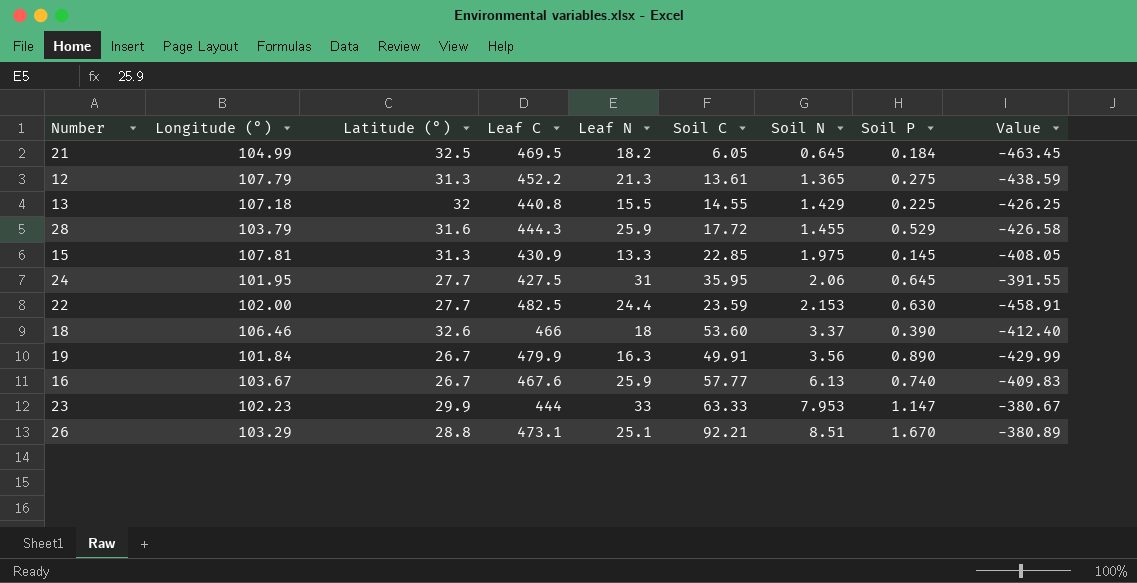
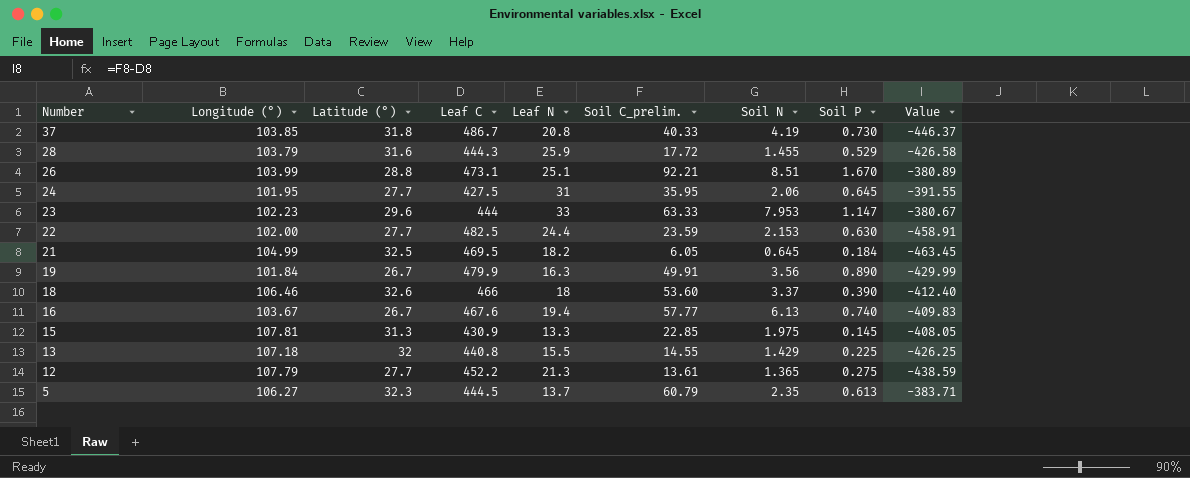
row order: Soil N ascending -> Number descending
column name: Soil C -> Soil C_prelim.
row 37: none -> 103.85 | 31.8 | 486.7 | 20.8 | 40.33 | 4.19 | 0.730 | -446.37
26 | Longitude (°): 103.29 -> 103.99
23 | Latitude (°): 29.9 -> 29.6
16 | Leaf N: 25.9 -> 19.4
12 | Latitude (°): 31.3 -> 27.7
row 5: none -> 106.27 | 32.3 | 444.5 | 13.7 | 60.79 | 2.35 | 0.613 | -383.71

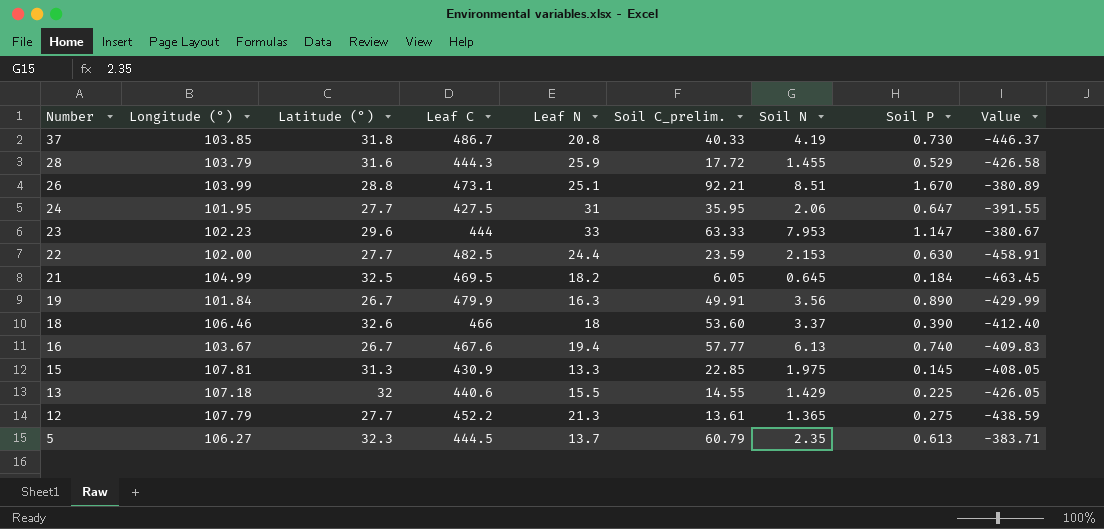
24 | Soil P: 0.645 -> 0.647
13 | Leaf C: 440.8 -> 440.6
13 | Value: -426.25 -> -426.05

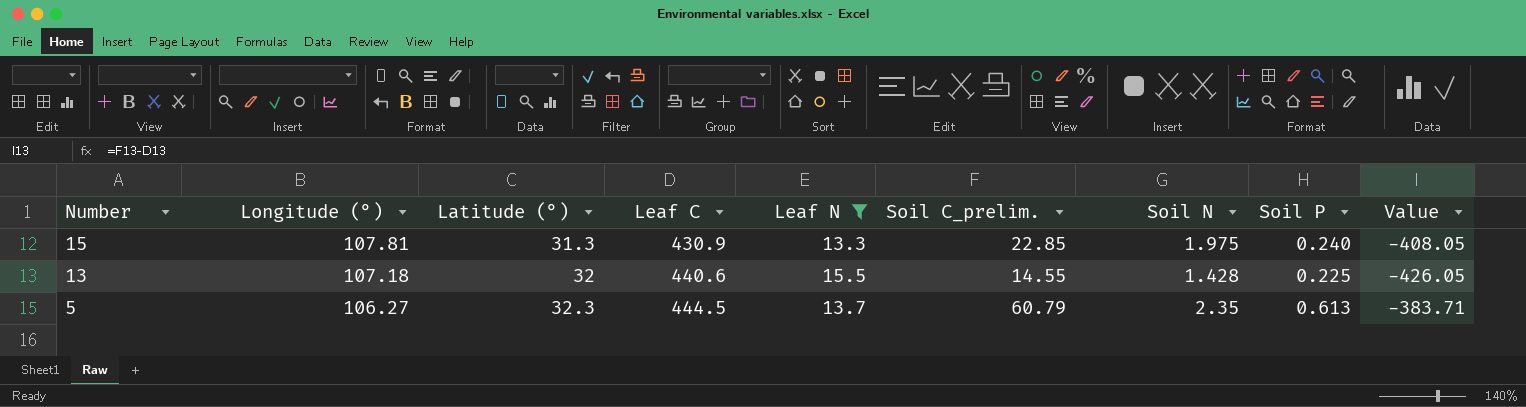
filter: none -> Leaf N <= 15.5
15 | Soil P: 0.145 -> 0.240
13 | Soil N: 1.429 -> 1.428

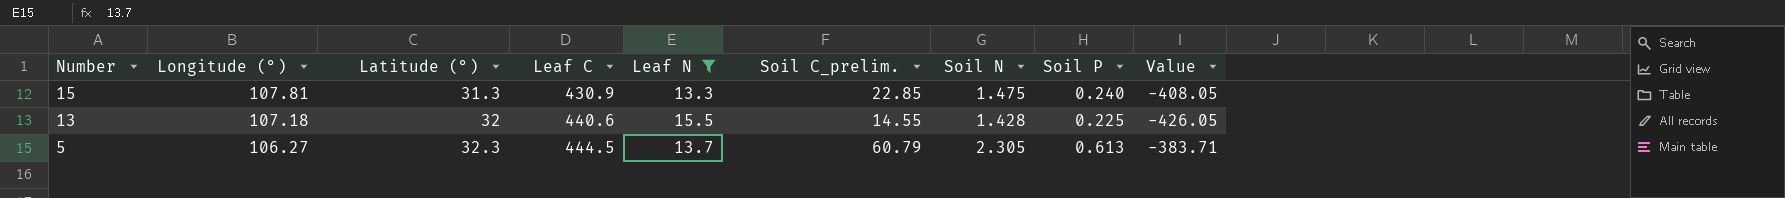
15 | Soil N: 1.975 -> 1.475
5 | Soil N: 2.35 -> 2.305

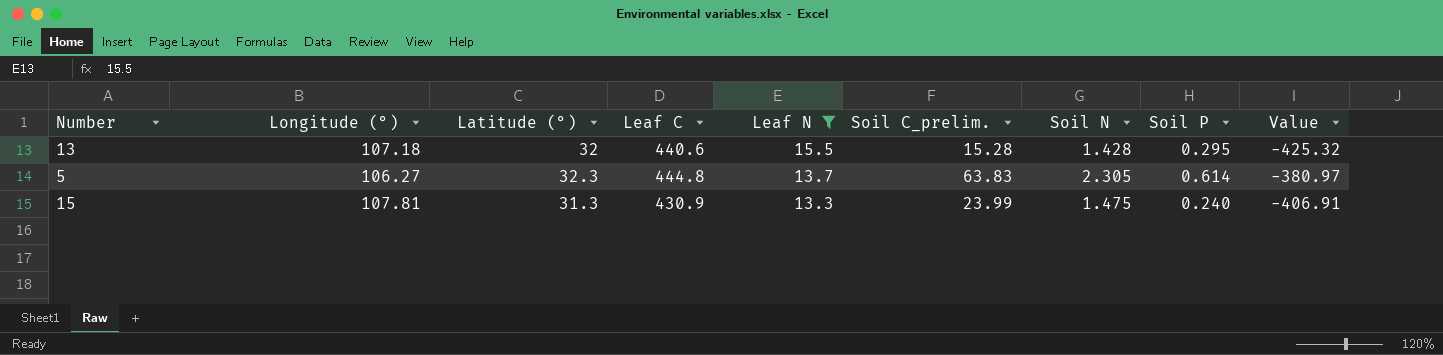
row order: Number descending -> Leaf N descending
13 | Soil C_prelim.: 14.55 -> 15.28
13 | Soil P: 0.225 -> 0.295
13 | Value: -426.05 -> -425.32
5 | Leaf C: 444.5 -> 444.8
5 | Soil C_prelim.: 60.79 -> 63.83
5 | Soil P: 0.613 -> 0.614
5 | Value: -383.71 -> -380.97
15 | Soil C_prelim.: 22.85 -> 23.99
15 | Value: -408.05 -> -406.91

